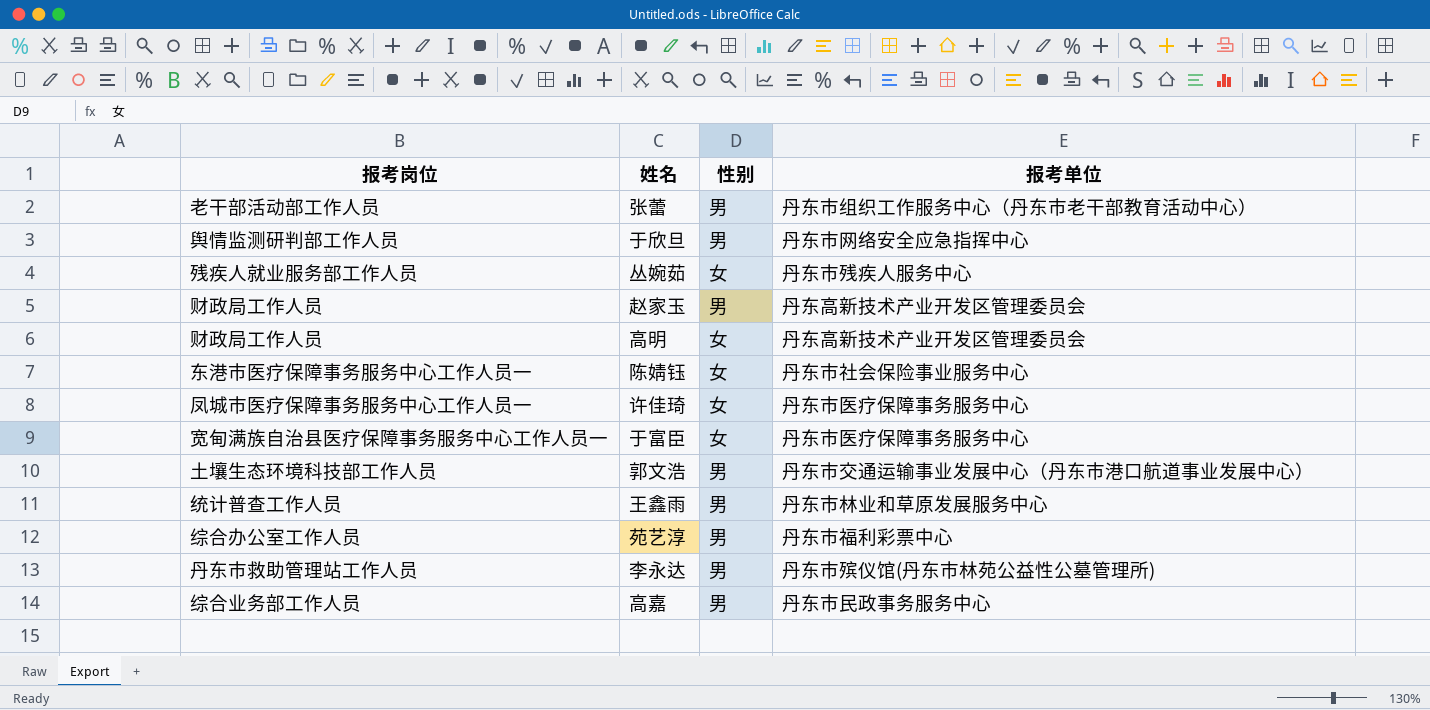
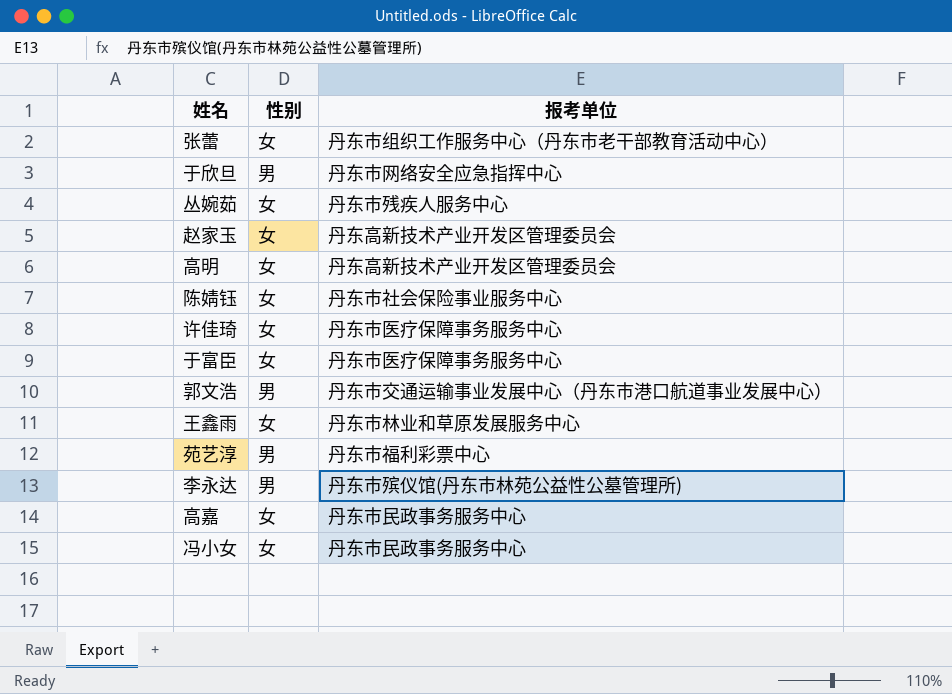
column 报考岗位 | position: 1 -> none
张蕾 | 性别: 男 -> 女
赵家玉 | 性别: 男 -> 女
王鑫雨 | 性别: 男 -> 女
高嘉 | 性别: 男 -> 女
row 冯小女: none -> 女 | 丹东市民政事务服务中心

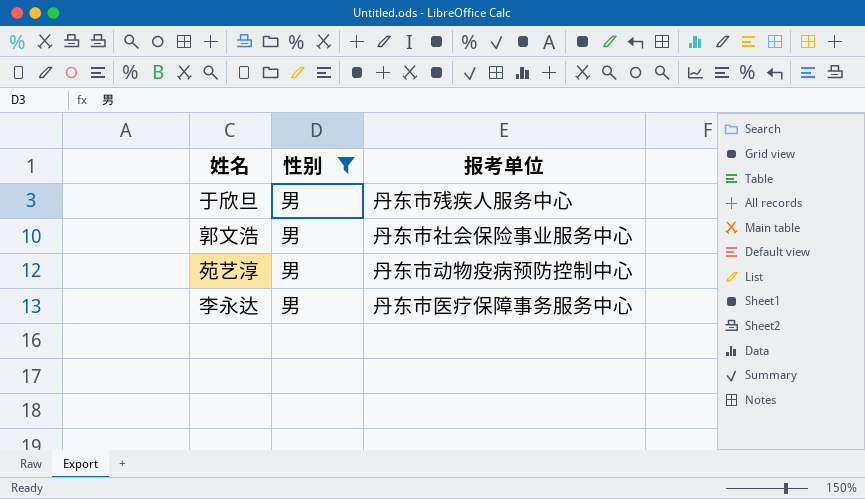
filter: none -> 性别 = 男
于欣旦 | 报考单位: 丹东市网络安全应急指挥中心 -> 丹东市残疾人服务中心
郭文浩 | 报考单位: 丹东市交通运输事业发展中心（丹东市港口航道事业发展中心） -> 丹东市社会保险事业服务中心
苑艺淳 | 报考单位: 丹东市福利彩票中心 -> 丹东市动物疫病预防控制中心
李永达 | 报考单位: 丹东市殡仪馆(丹东市林苑公益性公墓管理所) -> 丹东市医疗保障事务服务中心

